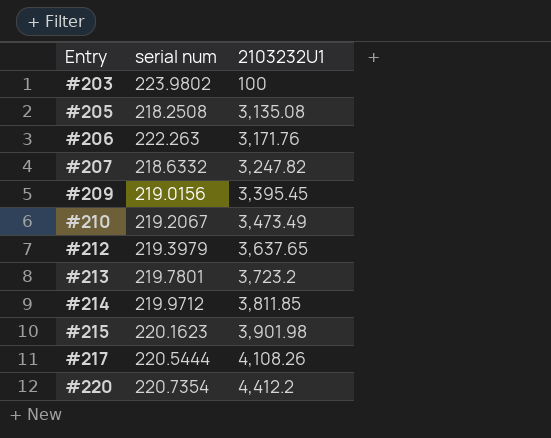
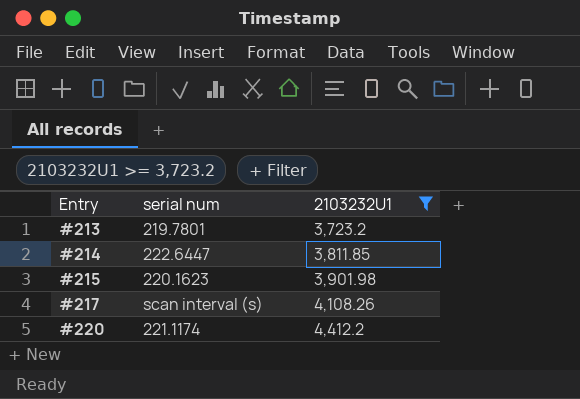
filter: none -> 2103232U1 >= 3,723.2
#214 | serial num: 219.9712 -> 222.6447
#217 | serial num: 220.5444 -> scan interval (s)
#220 | serial num: 220.7354 -> 221.1174

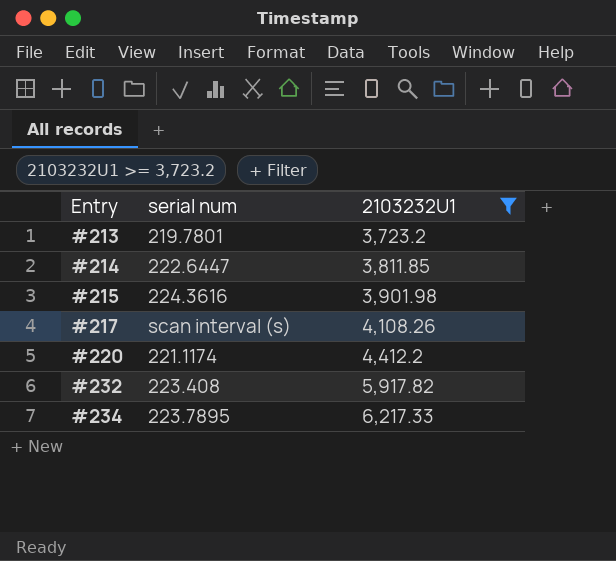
#215 | serial num: 220.1623 -> 224.3616
row #232: none -> 223.408 | 5,917.82
row #234: none -> 223.7895 | 6,217.33

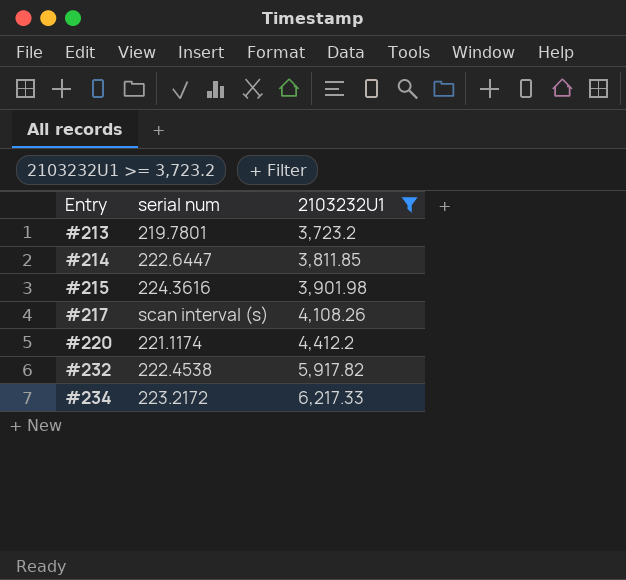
#232 | serial num: 223.408 -> 222.4538
#234 | serial num: 223.7895 -> 223.2172

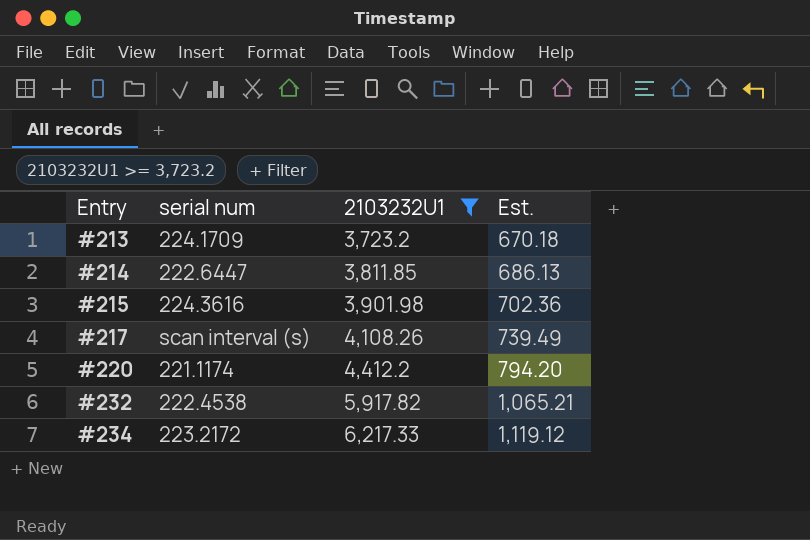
column Est. | formula: none -> [2103232U1] * 0.18
#213 | serial num: 219.7801 -> 224.1709

